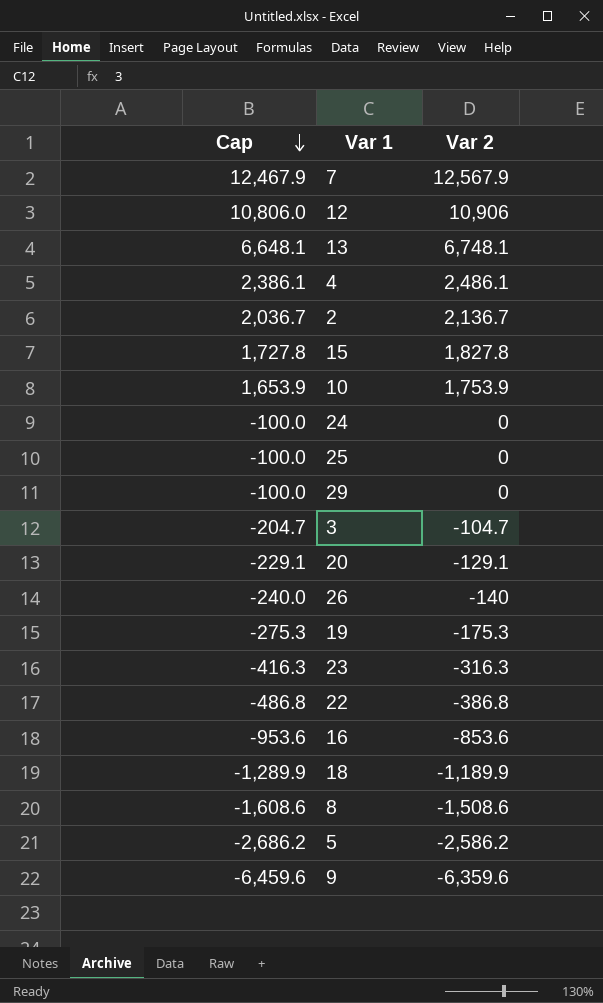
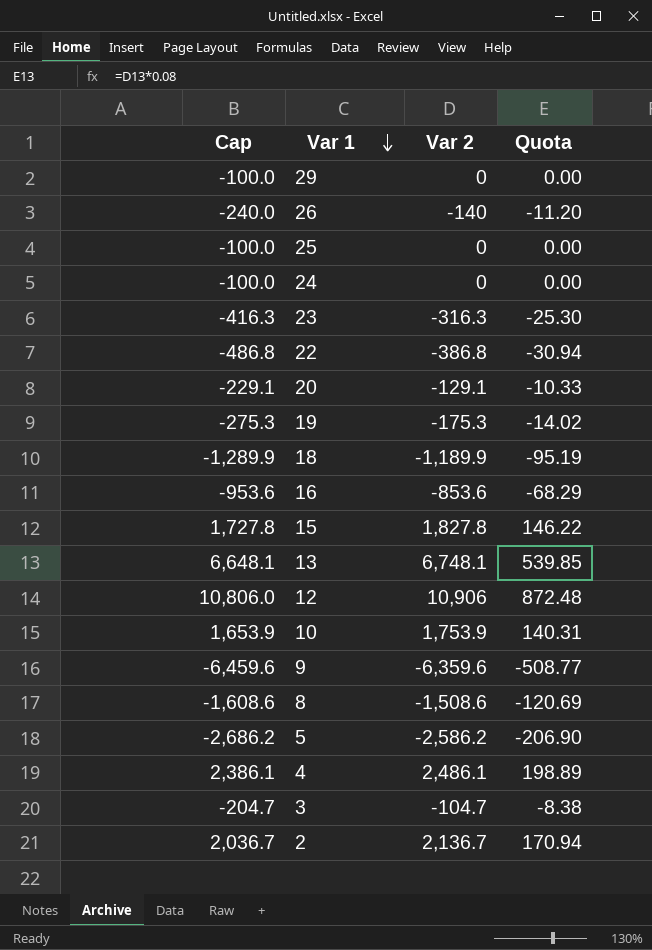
row order: Cap descending -> Var 1 descending
column Quota | formula: none -> [Var 2] * 0.08
row 7: 12,467.9 | 12,567.9 -> none

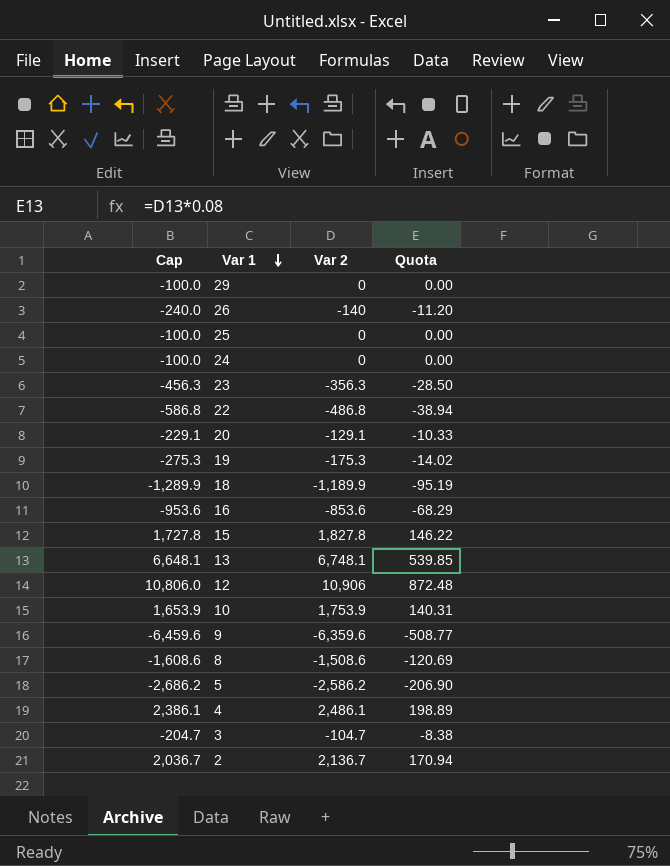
23 | Cap: -416.3 -> -456.3
23 | Var 2: -316.3 -> -356.3
23 | Quota: -25.30 -> -28.50
22 | Cap: -486.8 -> -586.8
22 | Var 2: -386.8 -> -486.8
22 | Quota: -30.94 -> -38.94

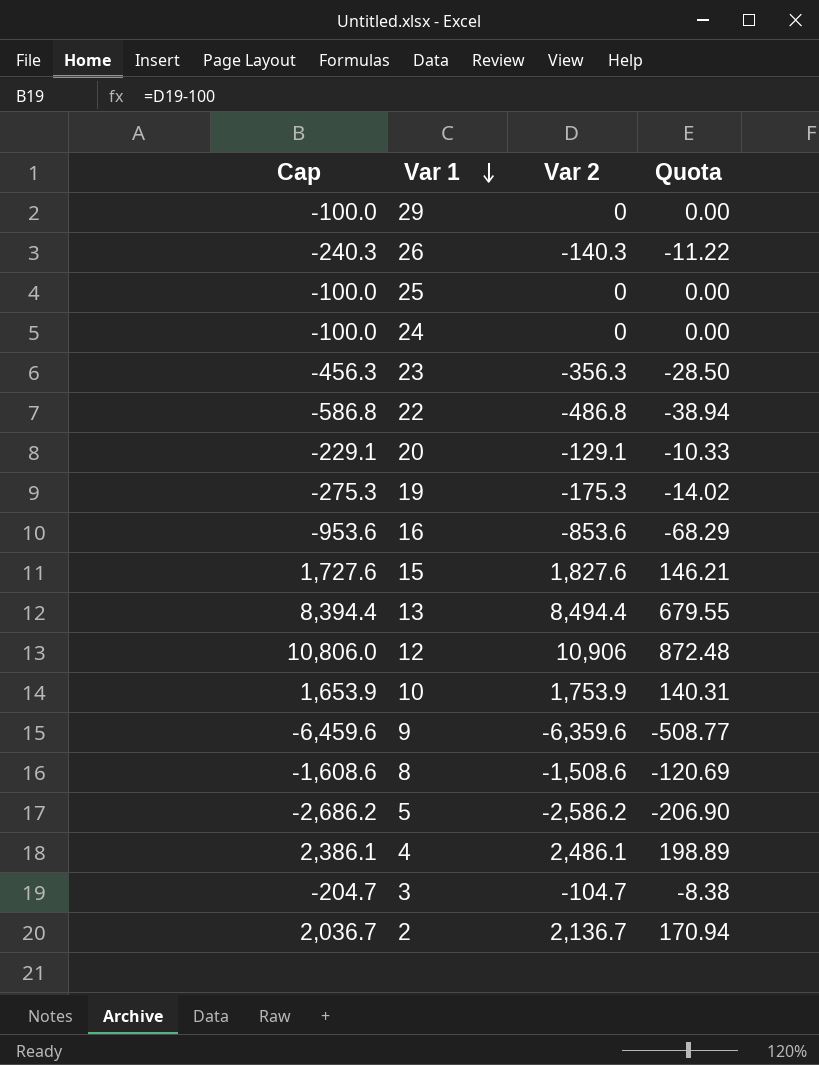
row 18: -1,289.9 | -1,189.9 | -95.19 -> none
26 | Cap: -240.0 -> -240.3
26 | Var 2: -140 -> -140.3
26 | Quota: -11.20 -> -11.22
15 | Cap: 1,727.8 -> 1,727.6
15 | Var 2: 1,827.8 -> 1,827.6
15 | Quota: 146.22 -> 146.21
13 | Cap: 6,648.1 -> 8,394.4
13 | Var 2: 6,748.1 -> 8,494.4
13 | Quota: 539.85 -> 679.55

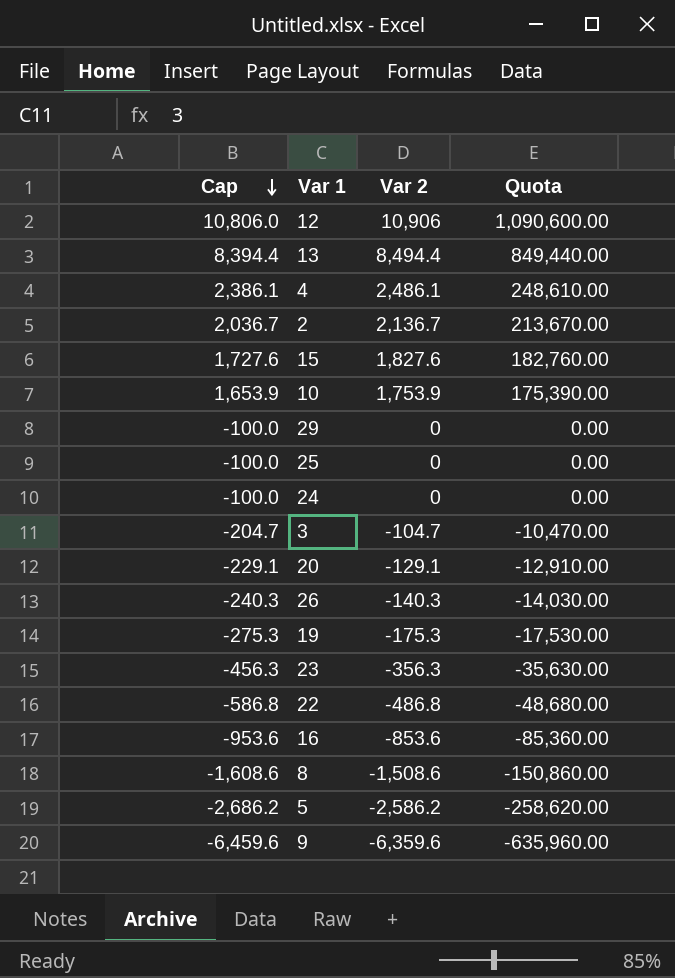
row order: Var 1 descending -> Cap descending
column Quota | formula: [Var 2] * 0.08 -> [Var 2] * 100

